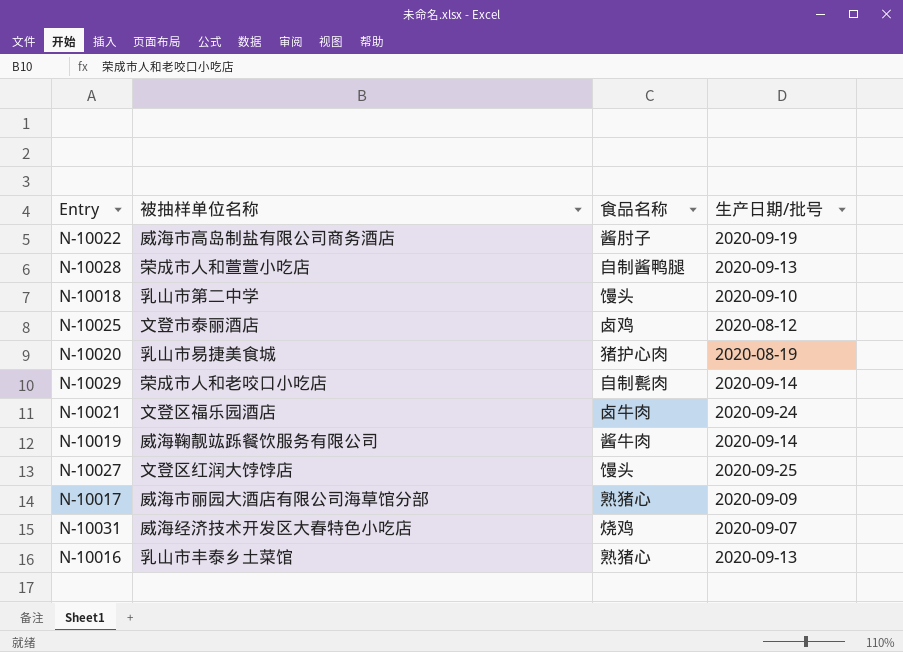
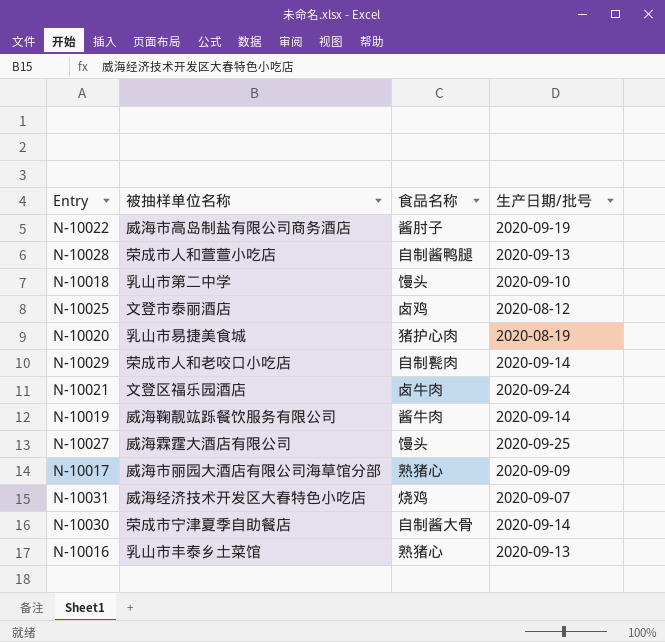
N-10027 | 被抽样单位名称: 文登区红润大饽饽店 -> 威海霖霆大酒店有限公司
row N-10030: none -> 荣成市宁津夏季自助餐店 | 自制酱大骨 | 2020-09-14

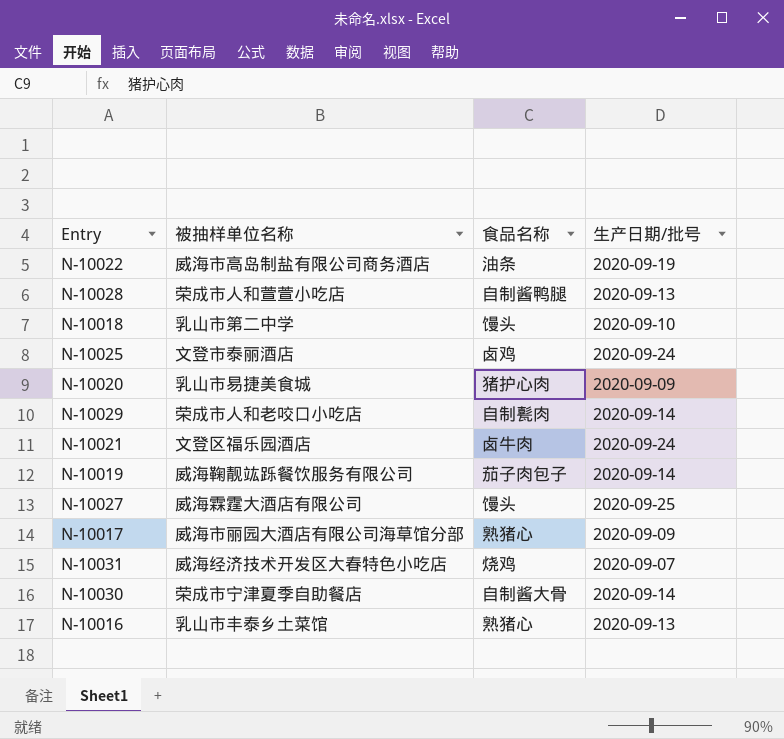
N-10022 | 食品名称: 酱肘子 -> 油条
N-10025 | 生产日期/批号: 2020-08-12 -> 2020-09-24
N-10020 | 生产日期/批号: 2020-08-19 -> 2020-09-09
N-10019 | 食品名称: 酱牛肉 -> 茄子肉包子

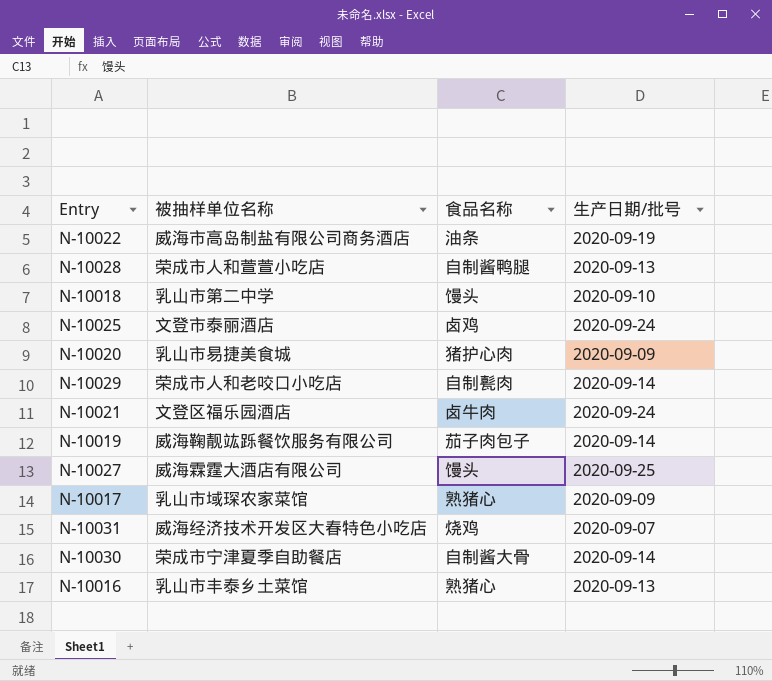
N-10017 | 被抽样单位名称: 威海市丽园大酒店有限公司海草馆分部 -> 乳山市域琛农家菜馆

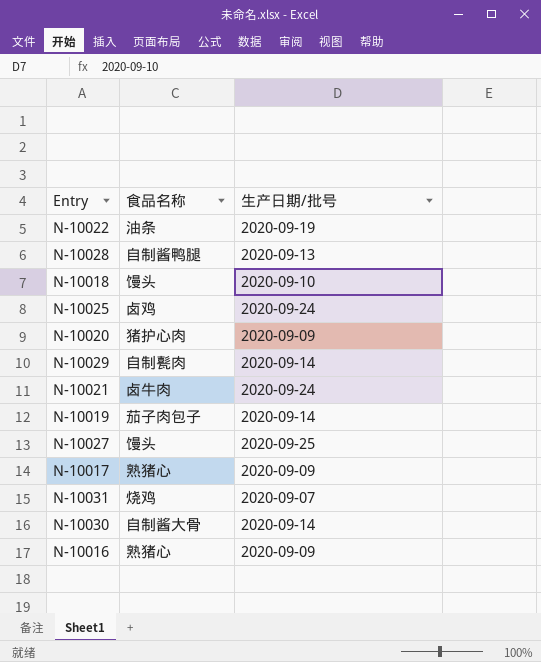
column 被抽样单位名称 | position: 2 -> none
N-10016 | 生产日期/批号: 2020-09-13 -> 2020-09-09

